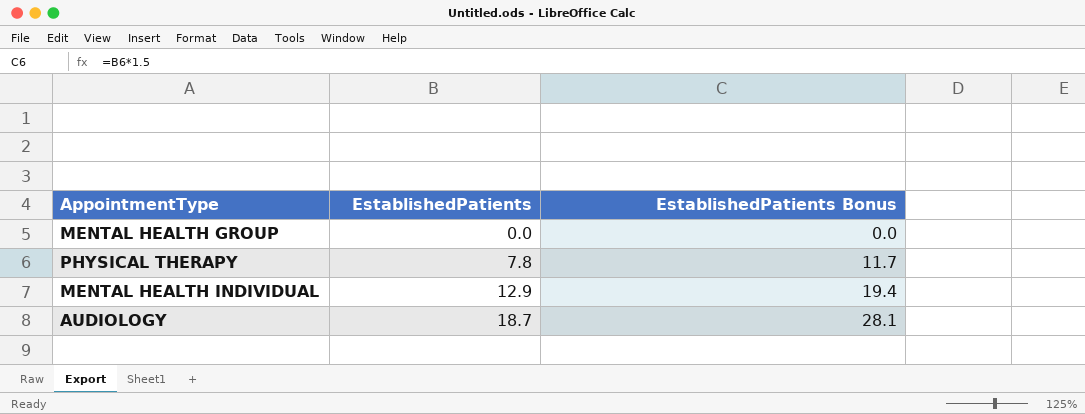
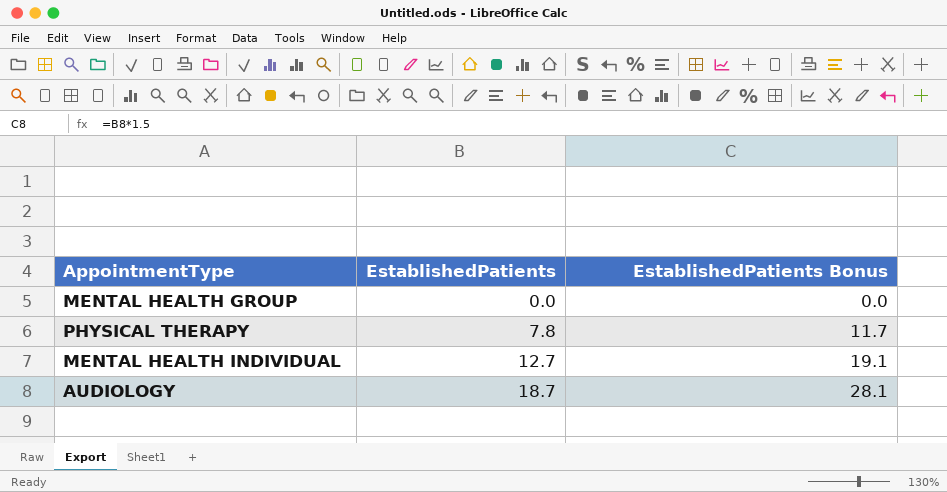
MENTAL HEALTH INDIVIDUAL | EstablishedPatients: 12.9 -> 12.7
MENTAL HEALTH INDIVIDUAL | EstablishedPatients Bonus: 19.4 -> 19.1

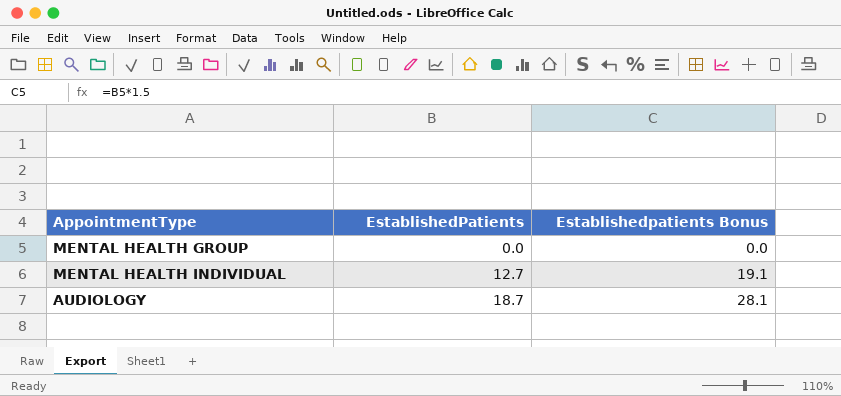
column name: EstablishedPatients Bonus -> Establishedpatients Bonus
row PHYSICAL THERAPY: 7.8 | 11.7 -> none

